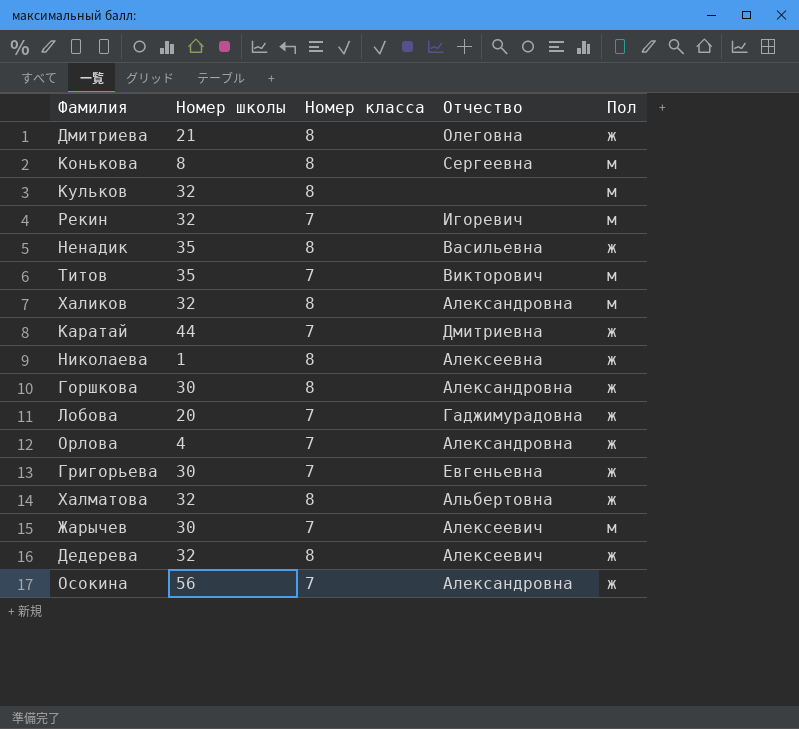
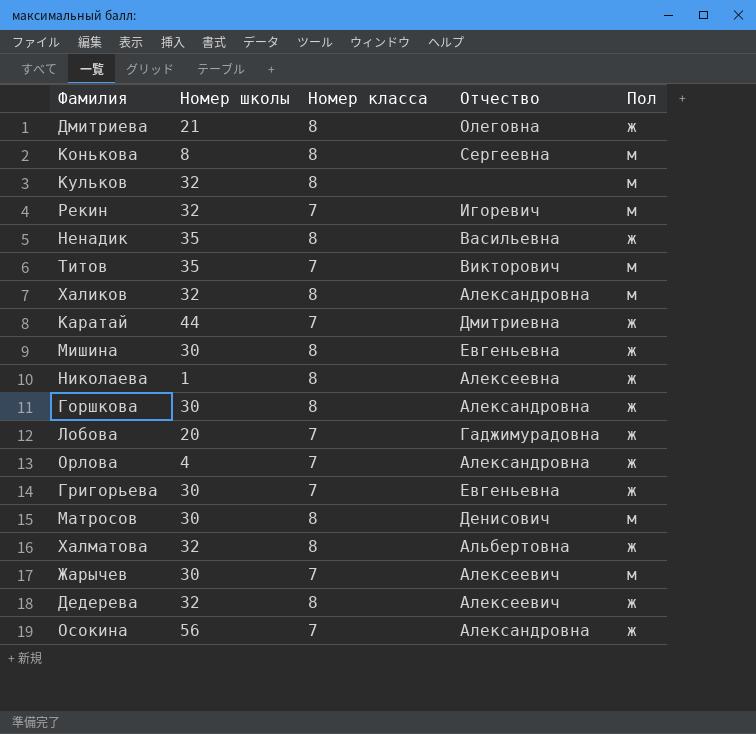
row Мишина: none -> 30 | 8 | Евгеньевна | ж
row Матросов: none -> 30 | 8 | Денисович | м

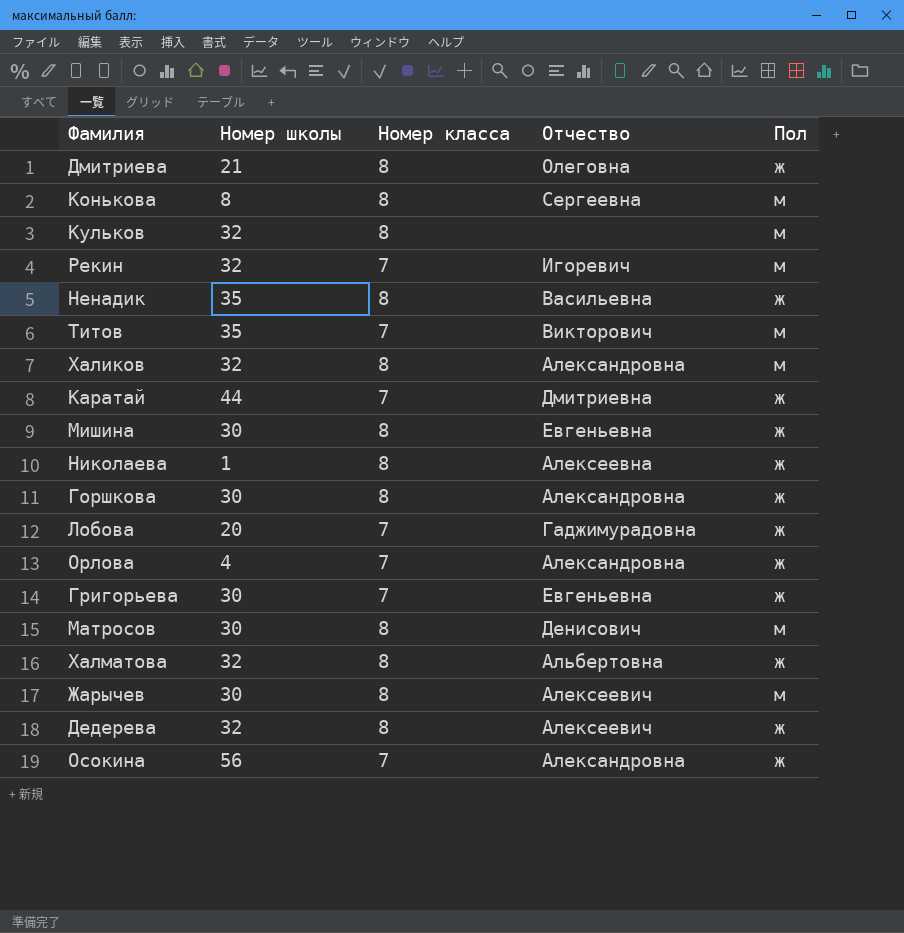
Жарычев | Номер класса: 7 -> 8

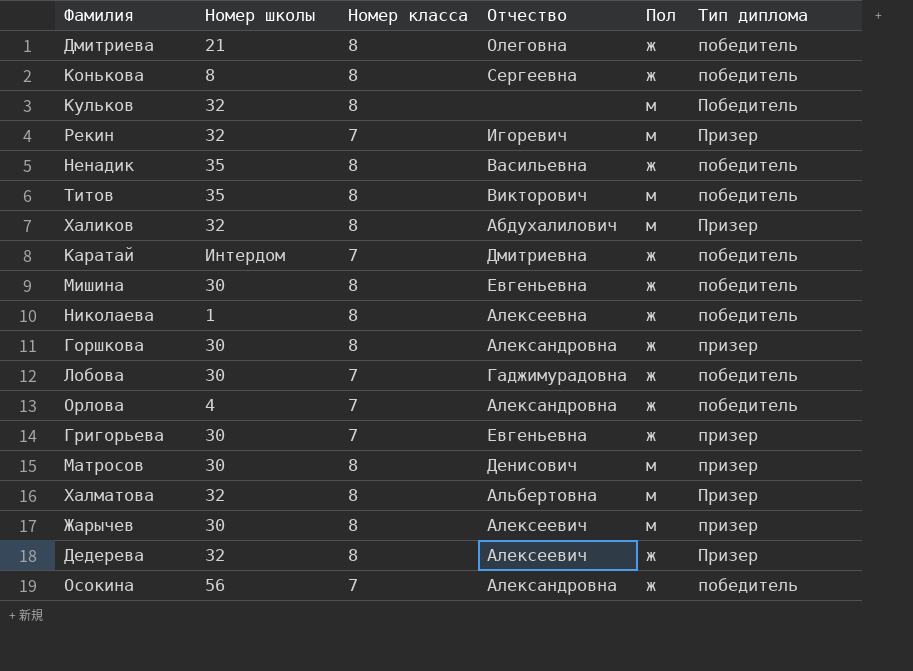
column Тип диплома | position: none -> 6
Конькова | Пол: м -> ж
Титов | Номер класса: 7 -> 8
Халиков | Отчество: Александровна -> Абдухалилович
Каратай | Номер школы: 44 -> Интердом
Лобова | Номер школы: 20 -> 30
Халматова | Пол: ж -> м

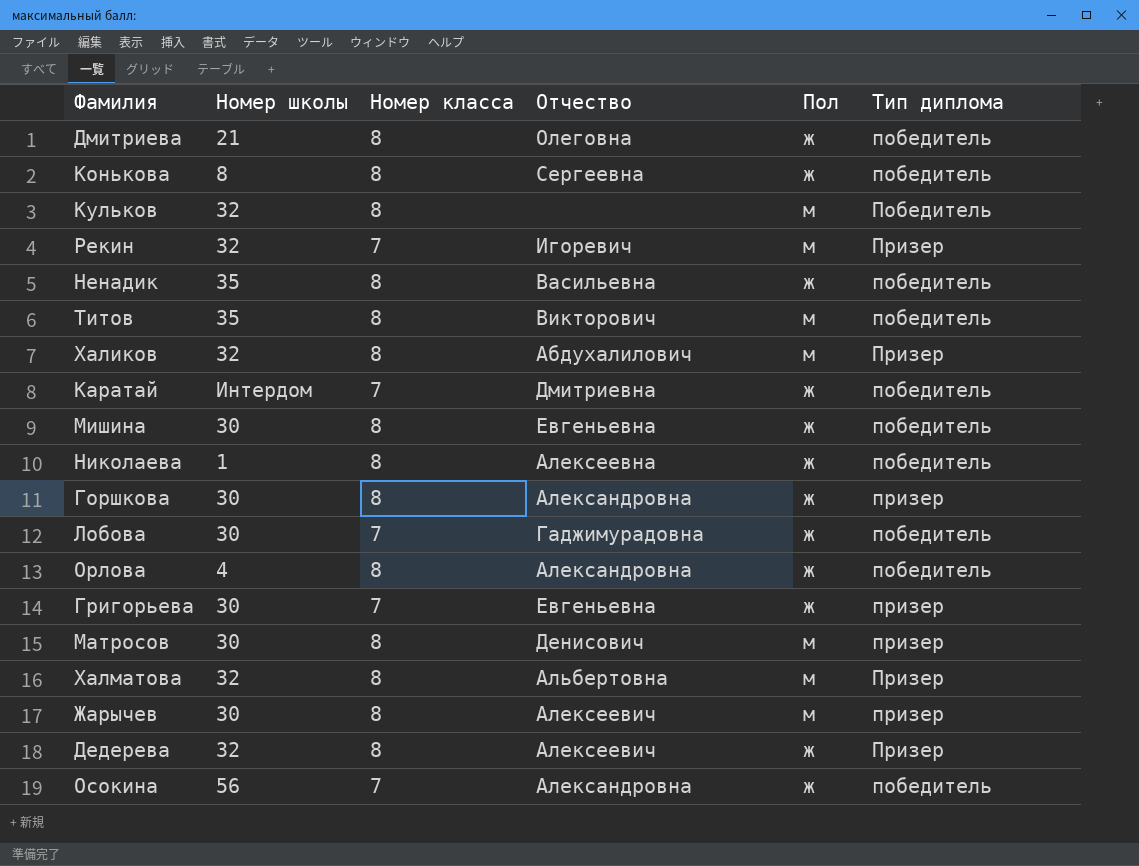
Орлова | Номер класса: 7 -> 8

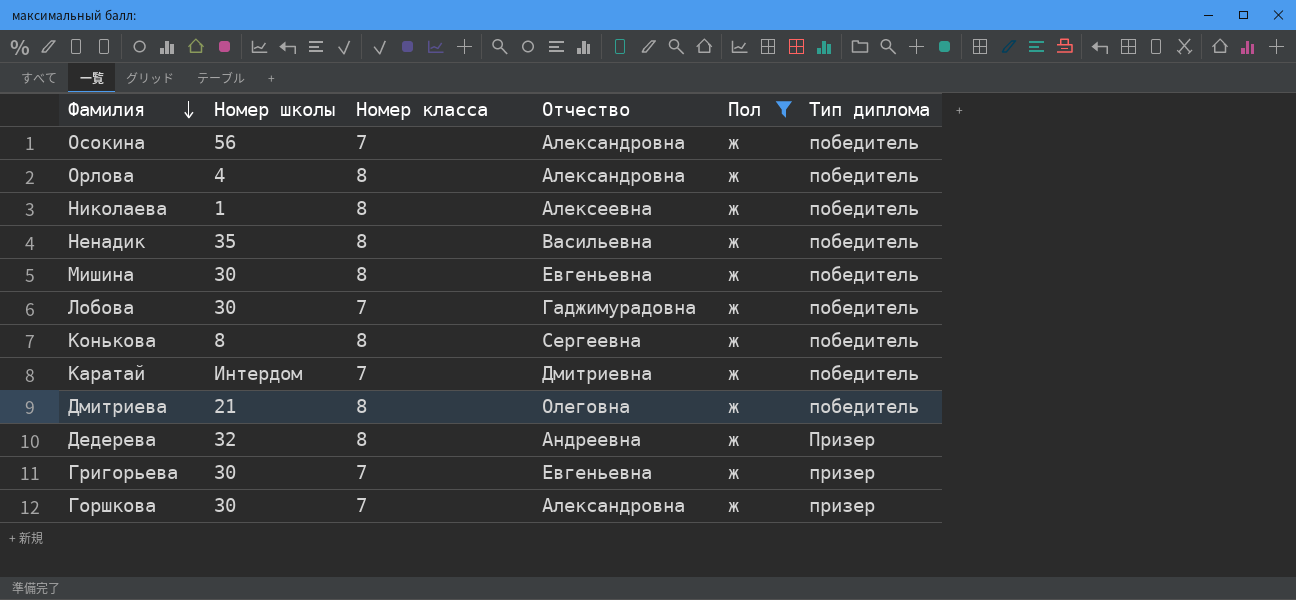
filter: none -> Пол = ж
row order: none -> Фамилия descending
Дедерева | Отчество: Алексеевич -> Андреевна
Горшкова | Номер класса: 8 -> 7

